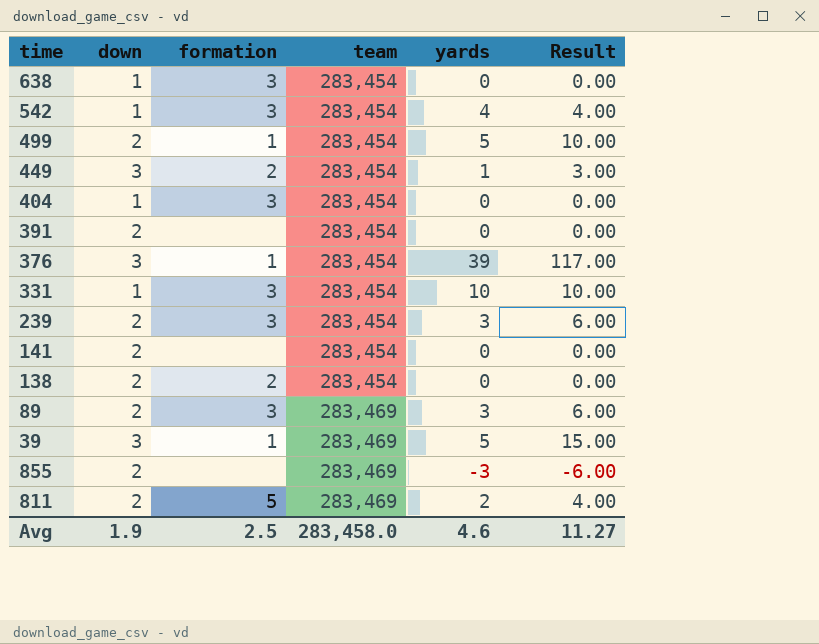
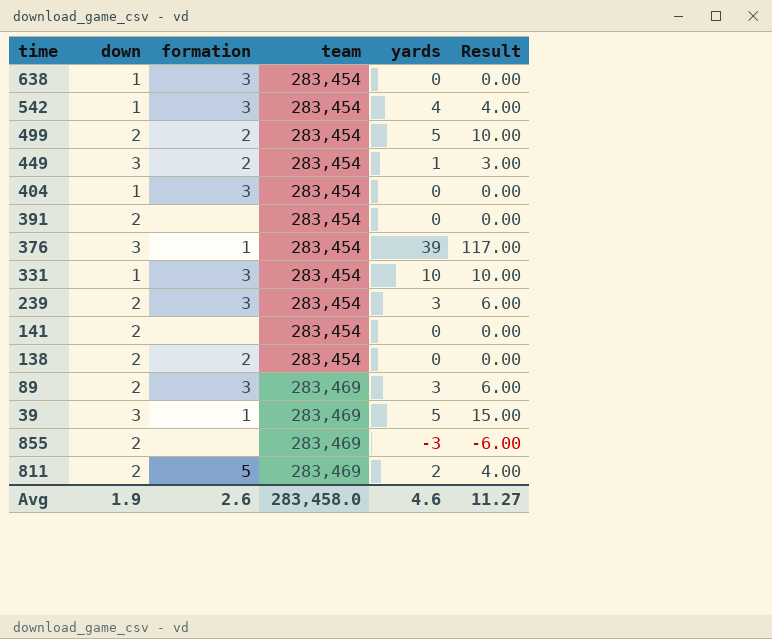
499 | formation: 1 -> 2
Avg | formation: 2.5 -> 2.6

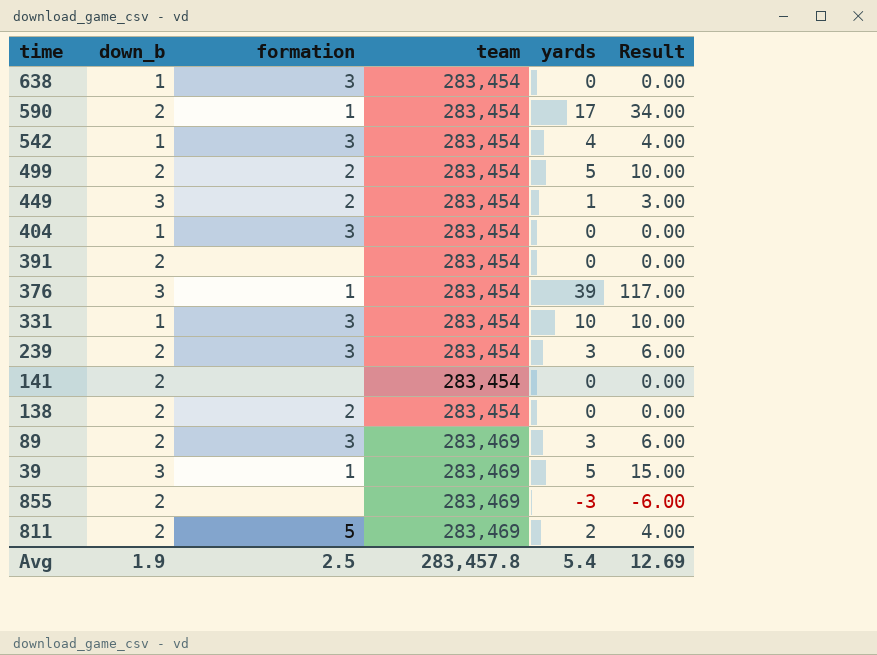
column name: down -> down_b
row 590: none -> 2 | 1 | 283,454 | 17 | 34.00
Avg | formation: 2.6 -> 2.5
Avg | team: 283,458.0 -> 283,457.8
Avg | yards: 4.6 -> 5.4
Avg | Result: 11.27 -> 12.69

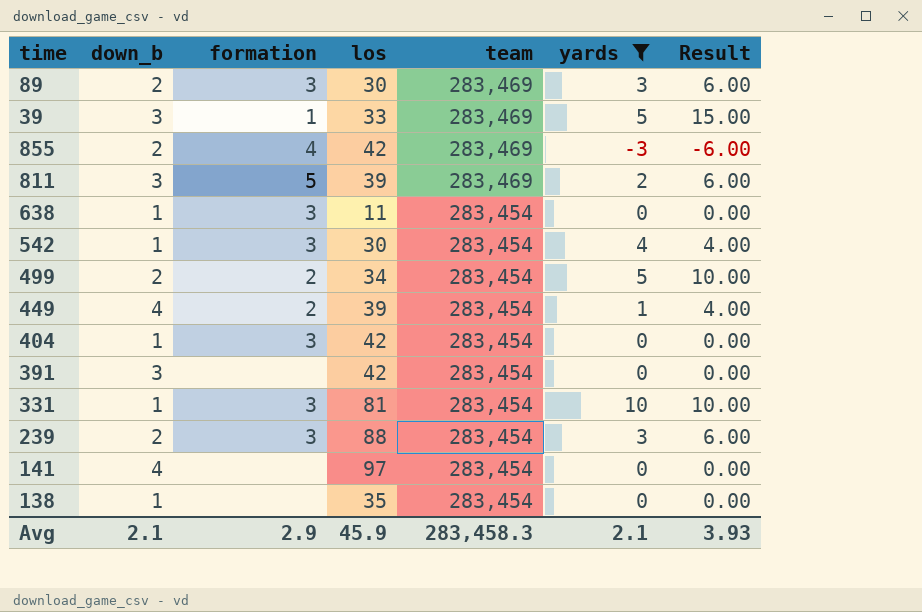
filter: none -> yards <= 10
row order: team ascending -> team descending
column los | position: none -> 4
855 | formation: none -> 4
811 | down_b: 2 -> 3
811 | Result: 4.00 -> 6.00
449 | down_b: 3 -> 4
449 | Result: 3.00 -> 4.00
391 | down_b: 2 -> 3
141 | down_b: 2 -> 4
138 | down_b: 2 -> 1
138 | formation: 2 -> none
Avg | down_b: 1.9 -> 2.1
Avg | formation: 2.5 -> 2.9
Avg | team: 283,457.8 -> 283,458.3
Avg | yards: 5.4 -> 2.1
Avg | Result: 12.69 -> 3.93

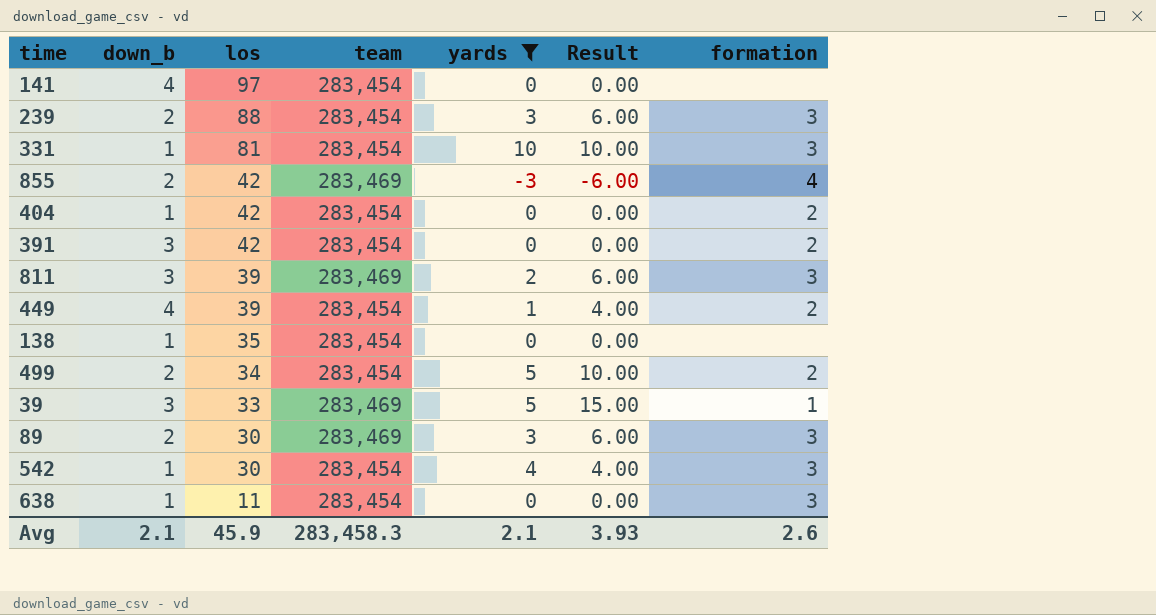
row order: team descending -> los descending
column formation | position: 3 -> 7
404 | formation: 3 -> 2
391 | formation: none -> 2
811 | formation: 5 -> 3
Avg | formation: 2.9 -> 2.6

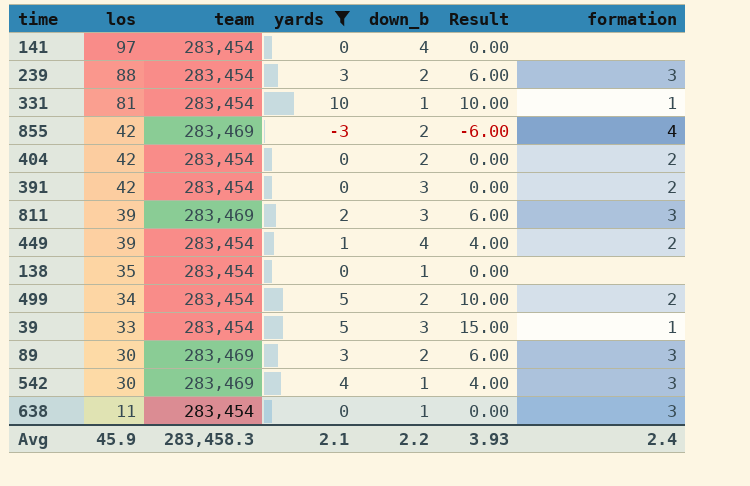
column down_b | position: 2 -> 5
331 | formation: 3 -> 1
404 | down_b: 1 -> 2
39 | team: 283,469 -> 283,454
542 | team: 283,454 -> 283,469
Avg | down_b: 2.1 -> 2.2
Avg | formation: 2.6 -> 2.4

